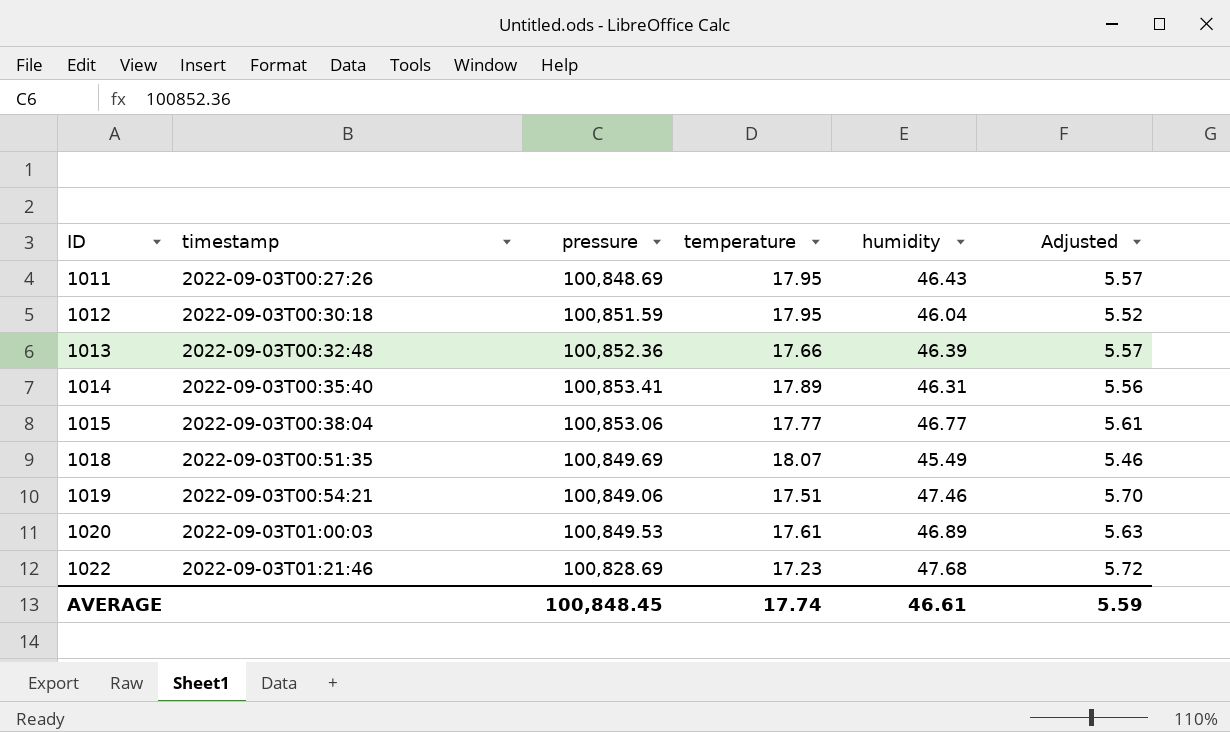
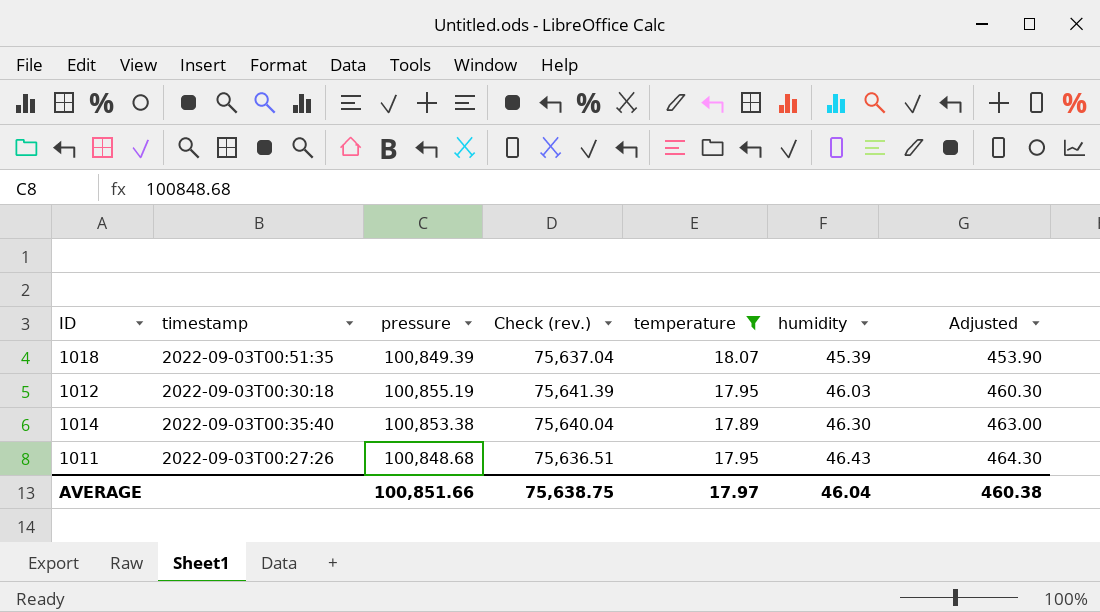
filter: none -> temperature >= 17.89
row order: ID ascending -> humidity ascending
column Check (rev.) | formula: none -> [pressure] * 0.75
column Adjusted | formula: [humidity] * 0.12 -> [humidity] * 10
1018 | pressure: 100,849.69 -> 100,849.39
1018 | humidity: 45.49 -> 45.39
1012 | pressure: 100,851.59 -> 100,855.19
1012 | humidity: 46.04 -> 46.03
1014 | pressure: 100,853.41 -> 100,853.38
1014 | humidity: 46.31 -> 46.30
1011 | pressure: 100,848.69 -> 100,848.68
AVERAGE | pressure: 100,848.45 -> 100,851.66
AVERAGE | temperature: 17.74 -> 17.97
AVERAGE | humidity: 46.61 -> 46.04
AVERAGE | Adjusted: 5.59 -> 460.38

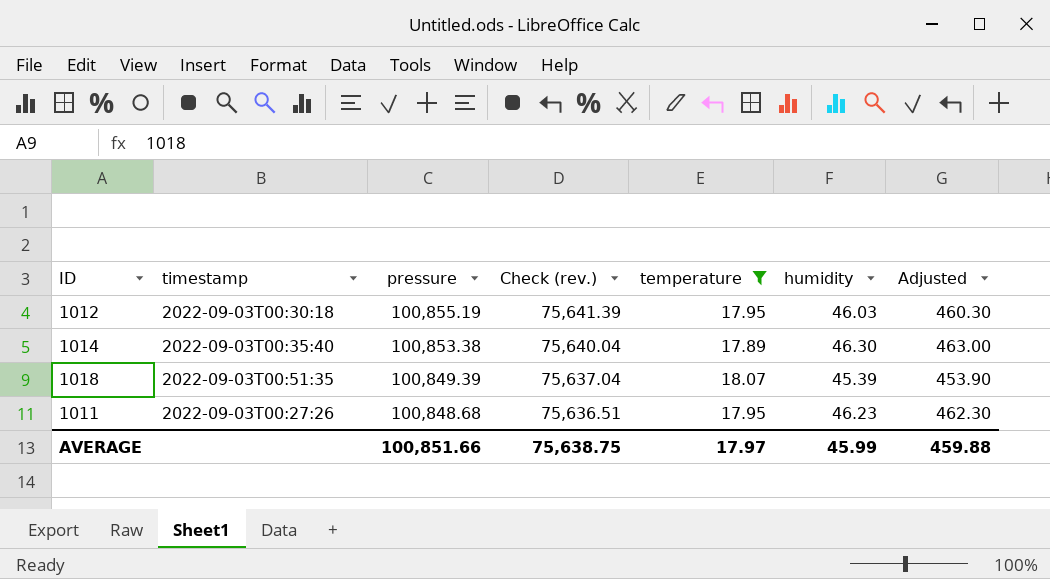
row order: humidity ascending -> pressure descending
1011 | humidity: 46.43 -> 46.23
1011 | Adjusted: 464.30 -> 462.30
AVERAGE | humidity: 46.04 -> 45.99
AVERAGE | Adjusted: 460.38 -> 459.88

